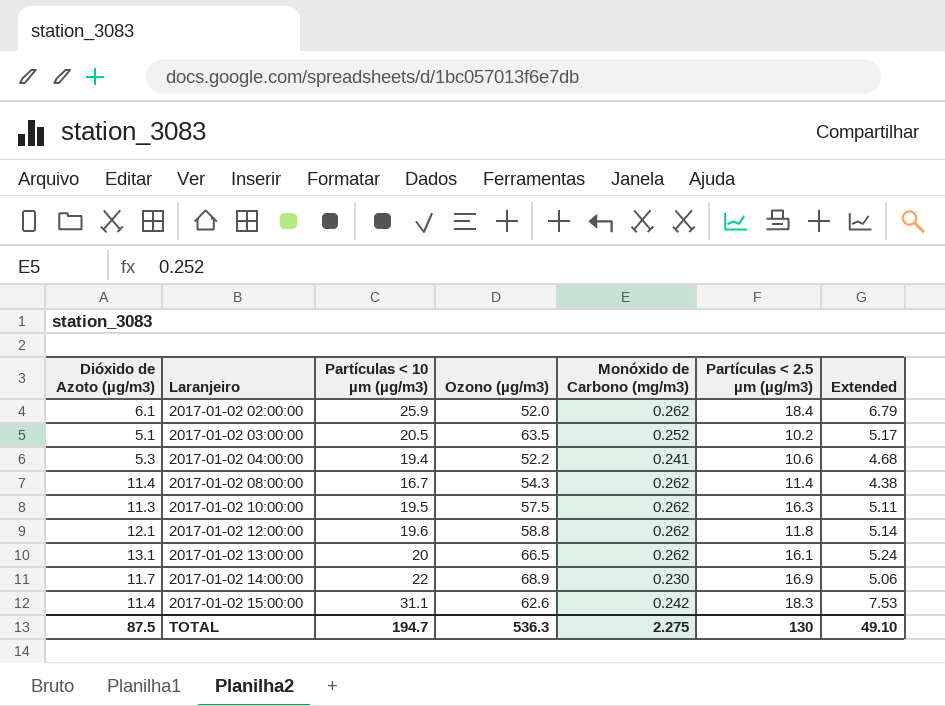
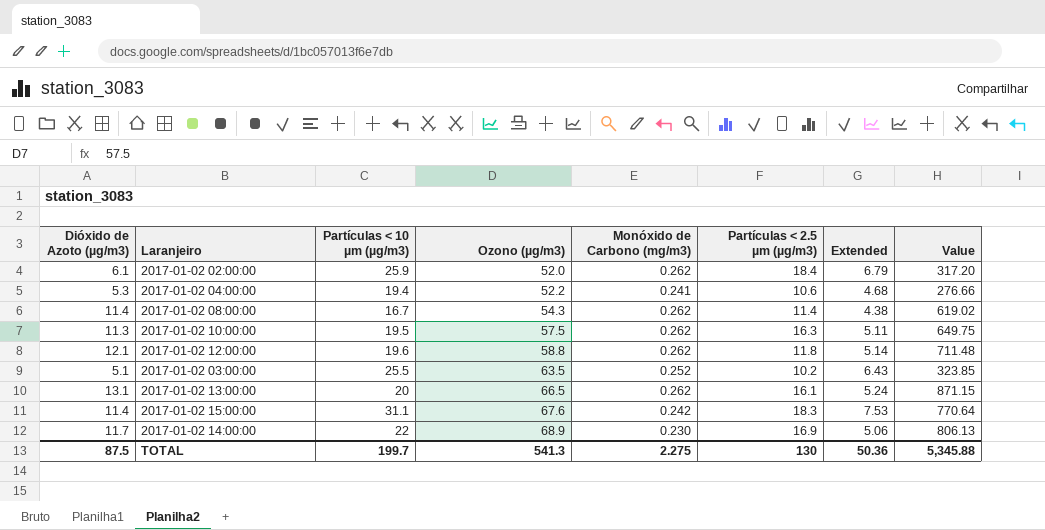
row order: Laranjeiro ascending -> Ozono (µg/m3) ascending
column Value | formula: none -> [Dióxido de Azoto (µg/m3)] * [Ozono (µg/m3)]
2017-01-02 03:00:00 | Partículas < 10 µm (µg/m3): 20.5 -> 25.5
2017-01-02 03:00:00 | Extended: 5.17 -> 6.43
2017-01-02 15:00:00 | Ozono (µg/m3): 62.6 -> 67.6
TOTAL | Partículas < 10 µm (µg/m3): 194.7 -> 199.7
TOTAL | Ozono (µg/m3): 536.3 -> 541.3
TOTAL | Extended: 49.10 -> 50.36

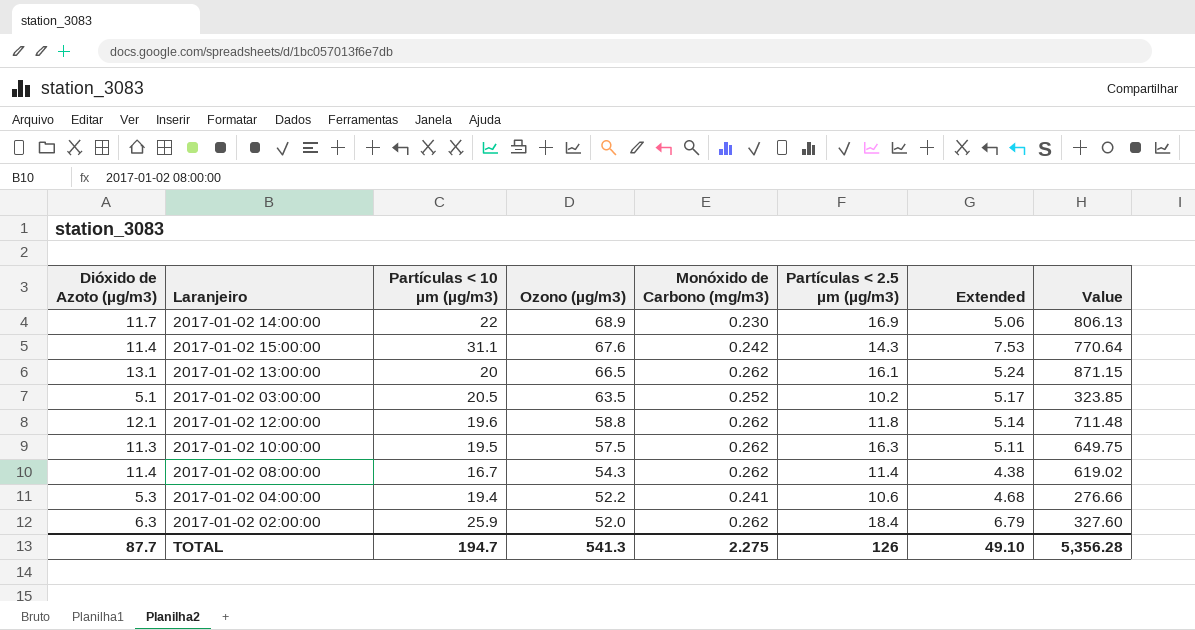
row order: Ozono (µg/m3) ascending -> Ozono (µg/m3) descending
2017-01-02 15:00:00 | Partículas < 2.5 µm (µg/m3): 18.3 -> 14.3
2017-01-02 03:00:00 | Partículas < 10 µm (µg/m3): 25.5 -> 20.5
2017-01-02 03:00:00 | Extended: 6.43 -> 5.17
2017-01-02 02:00:00 | Dióxido de Azoto (µg/m3): 6.1 -> 6.3
2017-01-02 02:00:00 | Value: 317.20 -> 327.60
TOTAL | Dióxido de Azoto (µg/m3): 87.5 -> 87.7
TOTAL | Partículas < 10 µm (µg/m3): 199.7 -> 194.7
TOTAL | Partículas < 2.5 µm (µg/m3): 130 -> 126
TOTAL | Extended: 50.36 -> 49.10
TOTAL | Value: 5,345.88 -> 5,356.28

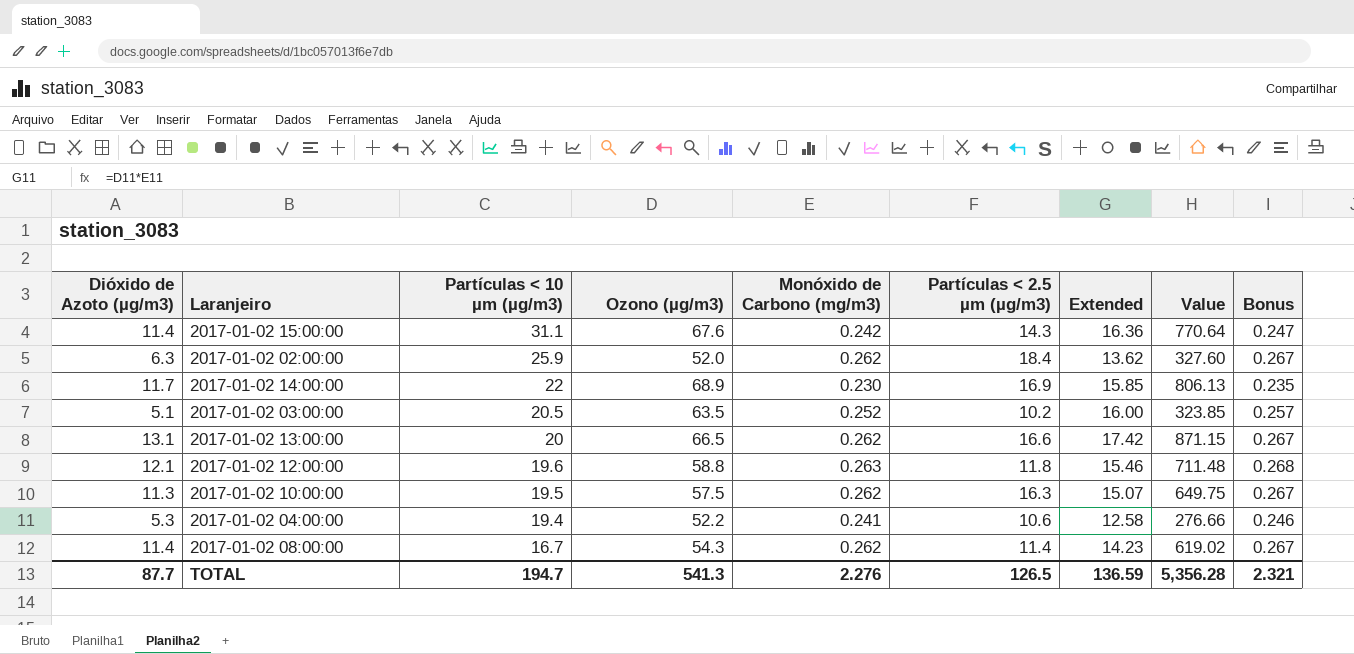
row order: Ozono (µg/m3) descending -> Partículas < 10 µm (µg/m3) descending
column Extended | formula: [Partículas < 10 µm (µg/m3)] * [Monóxido de Carbono (mg/m3)] -> [Ozono (µg/m3)] * [Monóxido de Carbono (mg/m3)]
column Bonus | formula: none -> [Monóxido de Carbono (mg/m3)] * 1.02
2017-01-02 13:00:00 | Partículas < 2.5 µm (µg/m3): 16.1 -> 16.6
2017-01-02 12:00:00 | Monóxido de Carbono (mg/m3): 0.262 -> 0.263
TOTAL | Monóxido de Carbono (mg/m3): 2.275 -> 2.276
TOTAL | Partículas < 2.5 µm (µg/m3): 126 -> 126.5
TOTAL | Extended: 49.10 -> 136.59

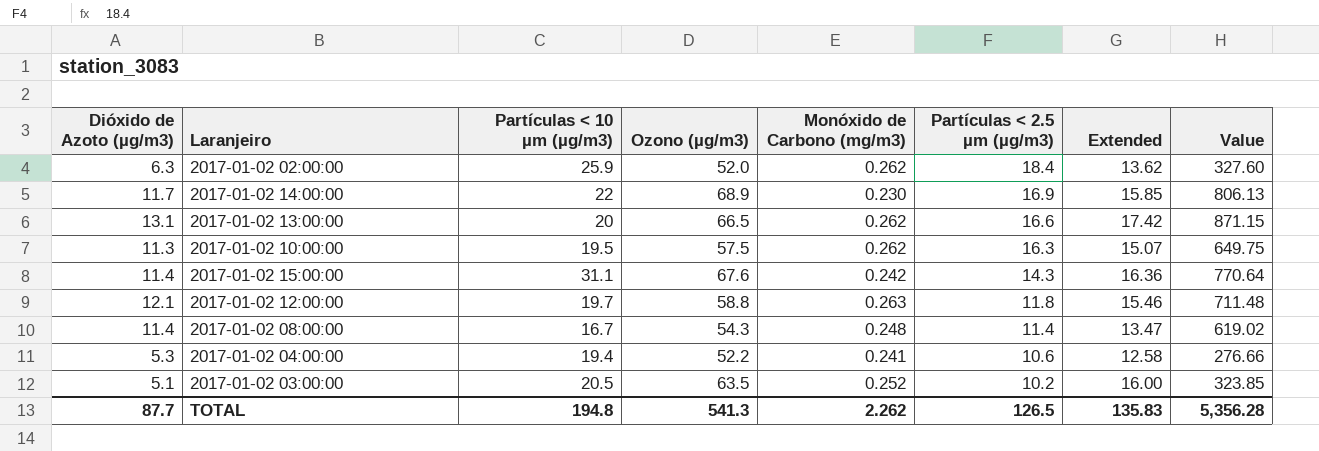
row order: Partículas < 10 µm (µg/m3) descending -> Partículas < 2.5 µm (µg/m3) descending
column Bonus | formula: [Monóxido de Carbono (mg/m3)] * 1.02 -> none
2017-01-02 12:00:00 | Partículas < 10 µm (µg/m3): 19.6 -> 19.7
2017-01-02 08:00:00 | Monóxido de Carbono (mg/m3): 0.262 -> 0.248
2017-01-02 08:00:00 | Extended: 14.23 -> 13.47
TOTAL | Partículas < 10 µm (µg/m3): 194.7 -> 194.8
TOTAL | Monóxido de Carbono (mg/m3): 2.276 -> 2.262
TOTAL | Extended: 136.59 -> 135.83

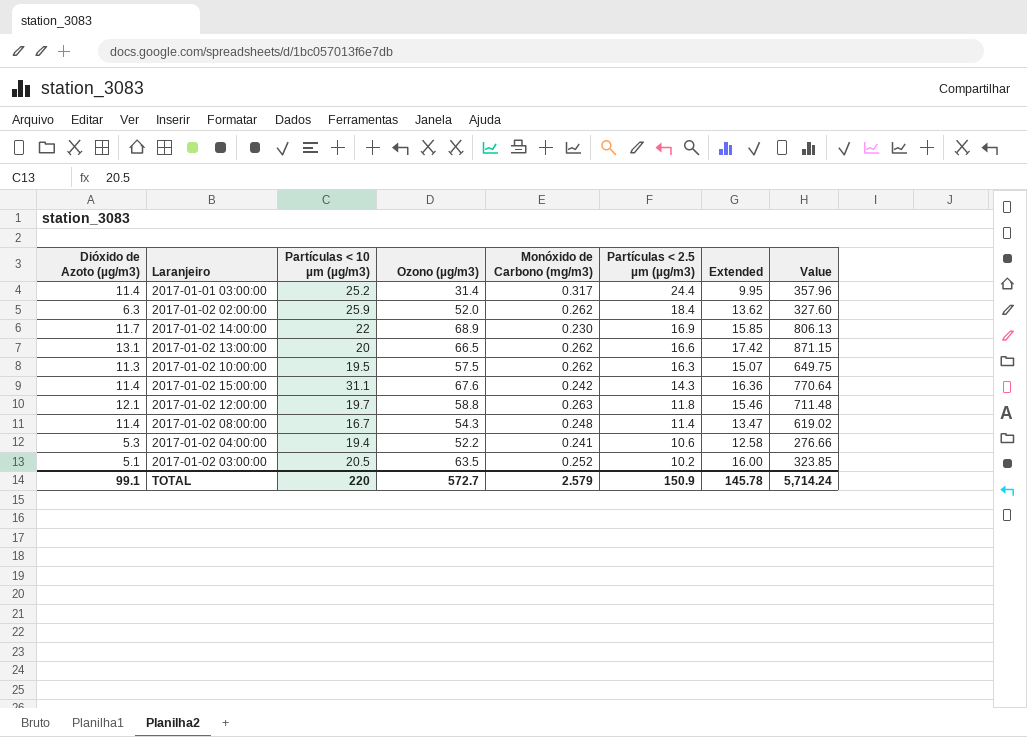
row 2017-01-01 03:00:00: none -> 11.4 | 25.2 | 31.4 | 0.317 | 24.4 | 9.95 | 357.96
TOTAL | Dióxido de Azoto (µg/m3): 87.7 -> 99.1
TOTAL | Partículas < 10 µm (µg/m3): 194.8 -> 220
TOTAL | Ozono (µg/m3): 541.3 -> 572.7
TOTAL | Monóxido de Carbono (mg/m3): 2.262 -> 2.579
TOTAL | Partículas < 2.5 µm (µg/m3): 126.5 -> 150.9
TOTAL | Extended: 135.83 -> 145.78
TOTAL | Value: 5,356.28 -> 5,714.24

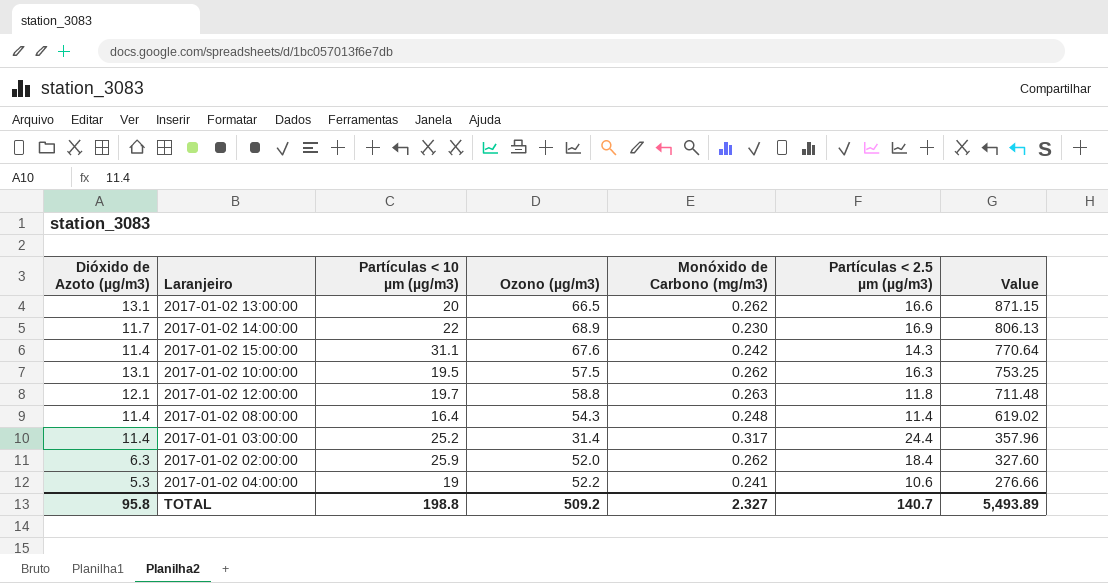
row order: Partículas < 2.5 µm (µg/m3) descending -> Value descending
column Extended | formula: [Ozono (µg/m3)] * [Monóxido de Carbono (mg/m3)] -> none
row 2017-01-02 03:00:00: 5.1 | 20.5 | 63.5 | 0.252 | 10.2 | 16.00 | 323.85 -> none
2017-01-02 10:00:00 | Dióxido de Azoto (µg/m3): 11.3 -> 13.1
2017-01-02 10:00:00 | Value: 649.75 -> 753.25
2017-01-02 08:00:00 | Partículas < 10 µm (µg/m3): 16.7 -> 16.4
2017-01-02 04:00:00 | Partículas < 10 µm (µg/m3): 19.4 -> 19
TOTAL | Dióxido de Azoto (µg/m3): 99.1 -> 95.8
TOTAL | Partículas < 10 µm (µg/m3): 220 -> 198.8
TOTAL | Ozono (µg/m3): 572.7 -> 509.2
TOTAL | Monóxido de Carbono (mg/m3): 2.579 -> 2.327
TOTAL | Partículas < 2.5 µm (µg/m3): 150.9 -> 140.7
TOTAL | Value: 5,714.24 -> 5,493.89

